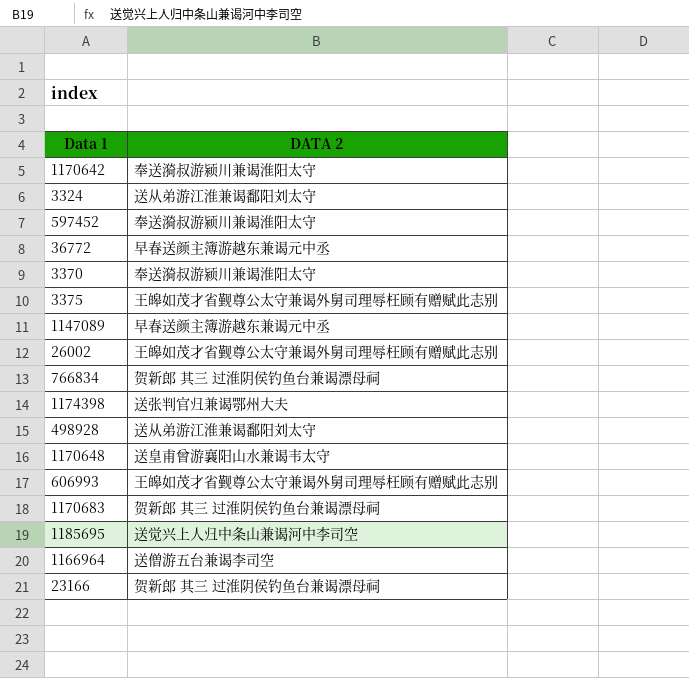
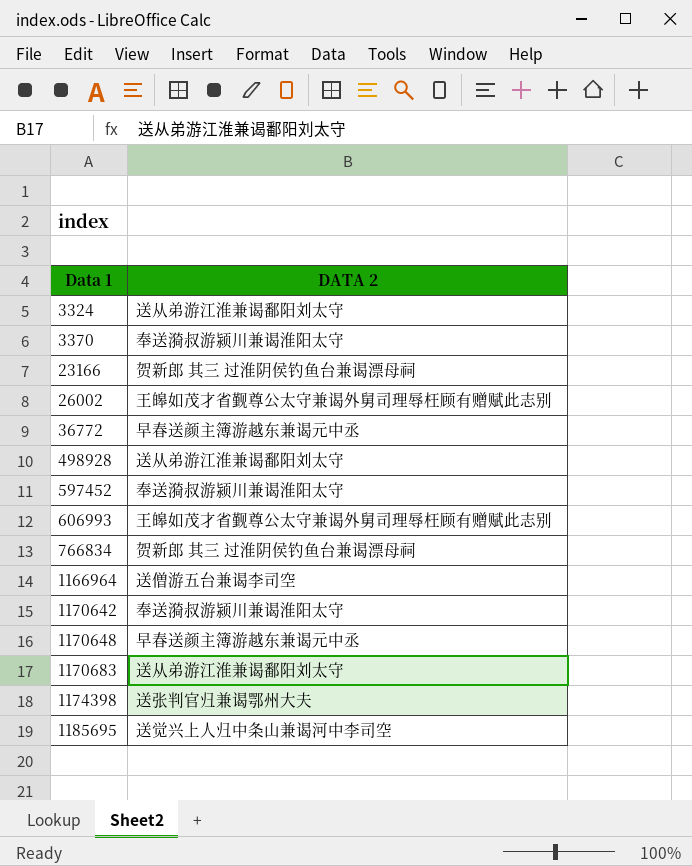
row order: none -> Data 1 ascending
row 3375: 王皞如茂才省觐尊公太守兼谒外舅司理辱枉顾有赠赋此志别 -> none
row 1147089: 早春送颜主簿游越东兼谒元中丞 -> none
1170648 | DATA 2: 送皇甫曾游襄阳山水兼谒韦太守 -> 早春送颜主簿游越东兼谒元中丞
1170683 | DATA 2: 贺新郎 其三 过淮阴侯钓鱼台兼谒漂母祠 -> 送从弟游江淮兼谒鄱阳刘太守

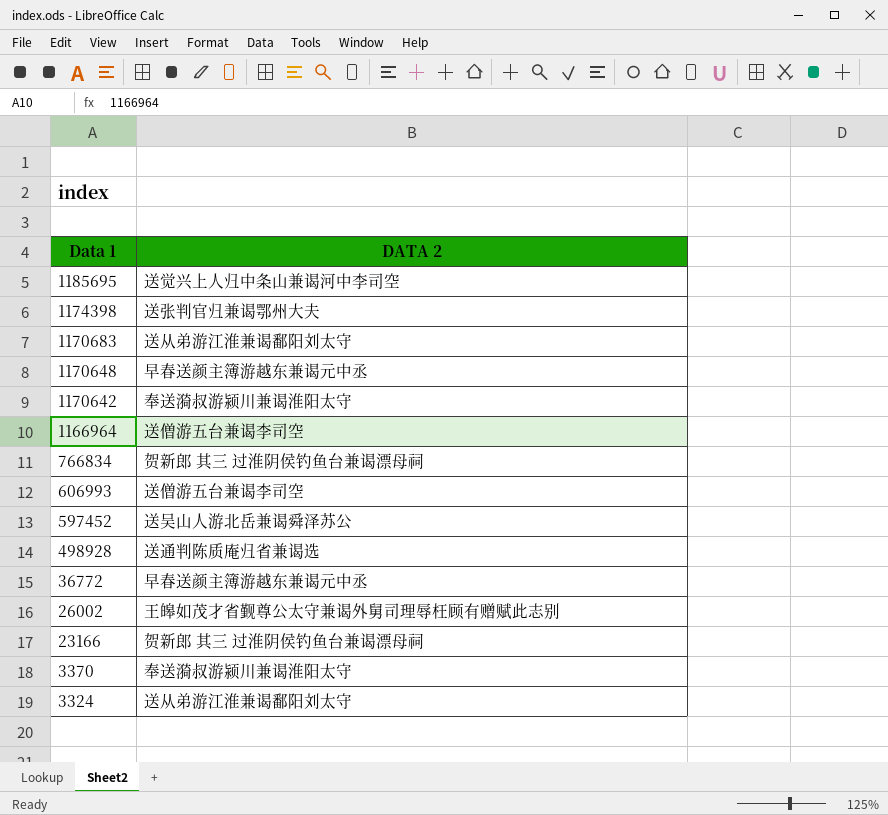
row order: Data 1 ascending -> Data 1 descending
606993 | DATA 2: 王皞如茂才省觐尊公太守兼谒外舅司理辱枉顾有赠赋此志别 -> 送僧游五台兼谒李司空
597452 | DATA 2: 奉送漪叔游颍川兼谒淮阳太守 -> 送吴山人游北岳兼谒舜泽苏公
498928 | DATA 2: 送从弟游江淮兼谒鄱阳刘太守 -> 送通判陈质庵归省兼谒选

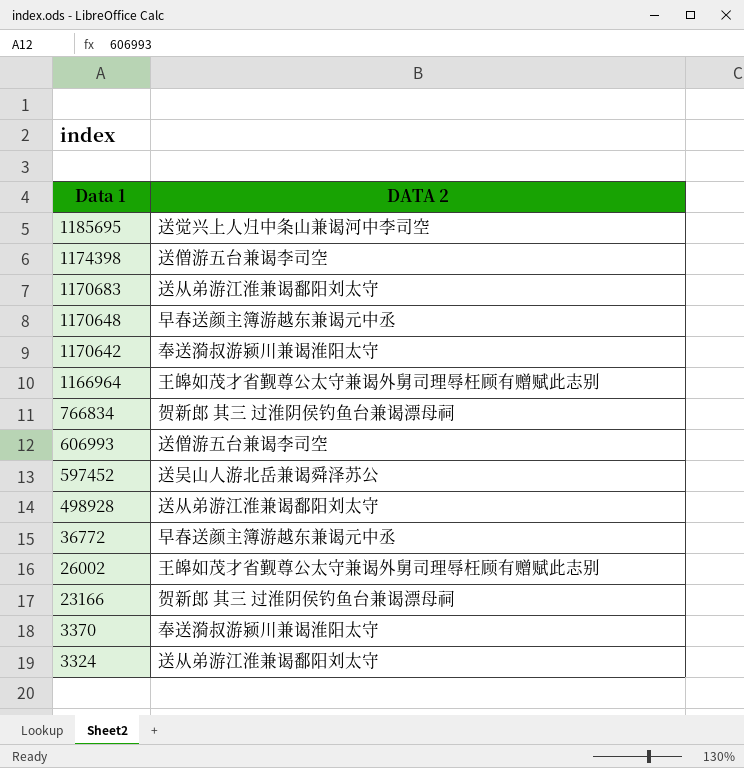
1174398 | DATA 2: 送张判官归兼谒鄂州大夫 -> 送僧游五台兼谒李司空
1166964 | DATA 2: 送僧游五台兼谒李司空 -> 王皞如茂才省觐尊公太守兼谒外舅司理辱枉顾有赠赋此志别
498928 | DATA 2: 送通判陈质庵归省兼谒选 -> 送从弟游江淮兼谒鄱阳刘太守

